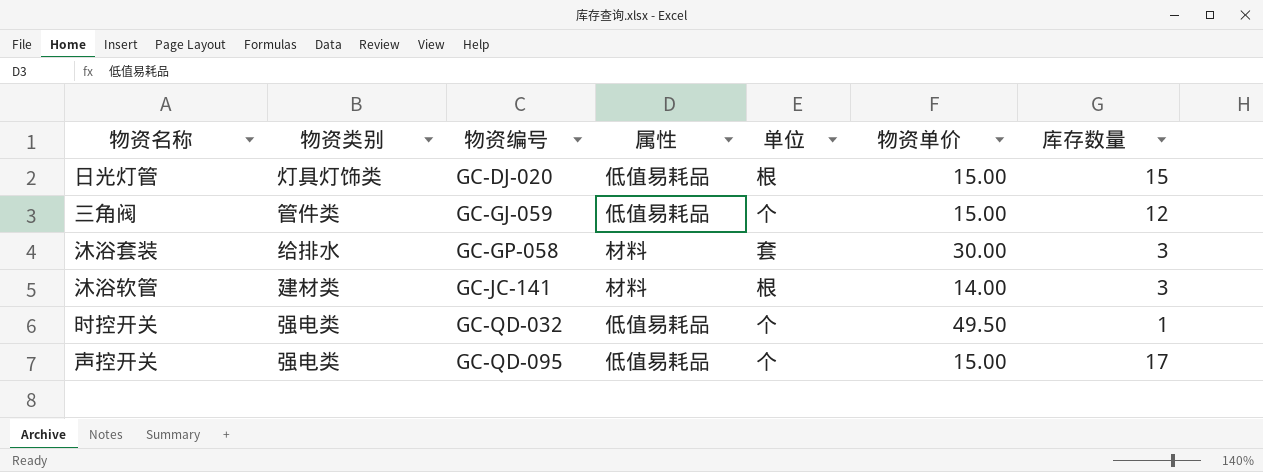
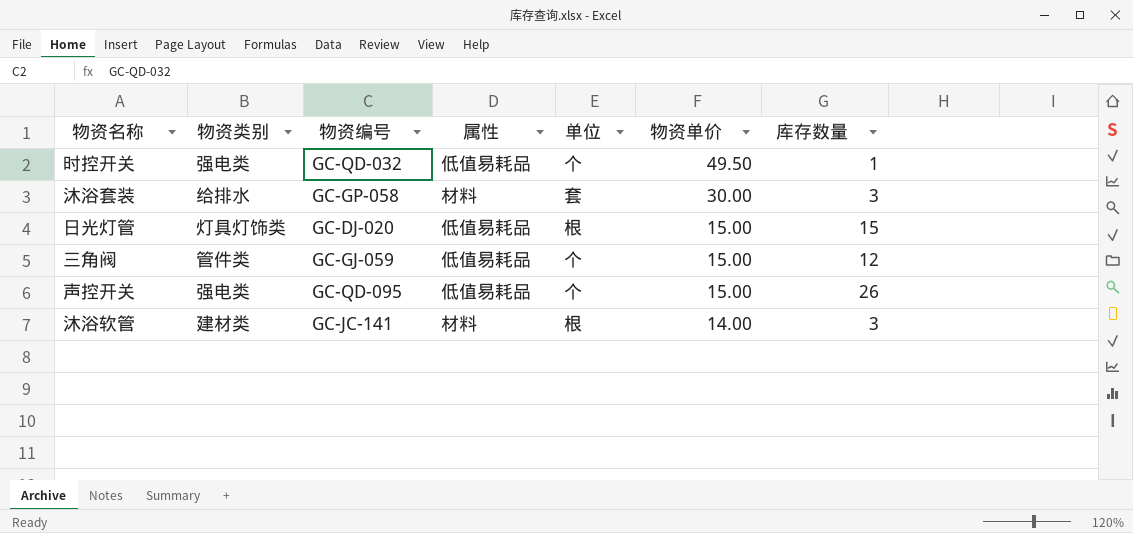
row order: 物资编号 ascending -> 物资单价 descending
声控开关 | 库存数量: 17 -> 26

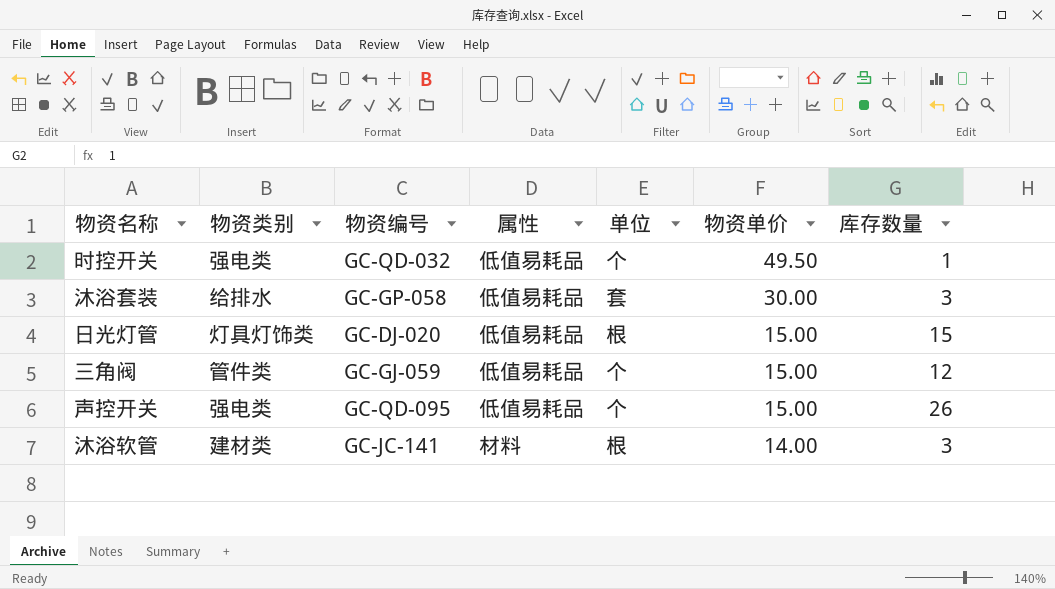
沐浴套装 | 属性: 材料 -> 低值易耗品

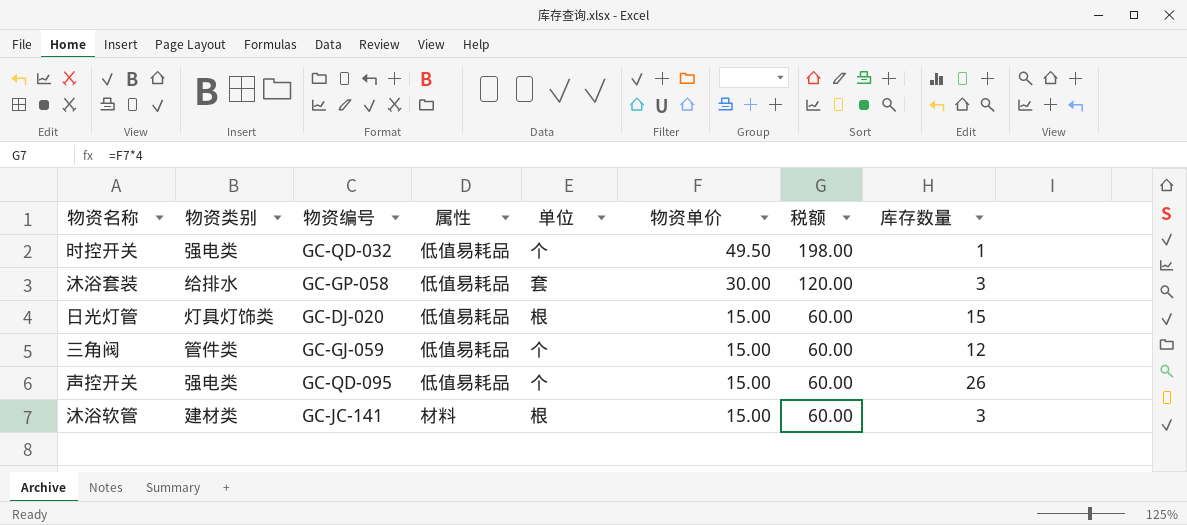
column 税额 | formula: none -> [物资单价] * 4
沐浴软管 | 物资单价: 14.00 -> 15.00

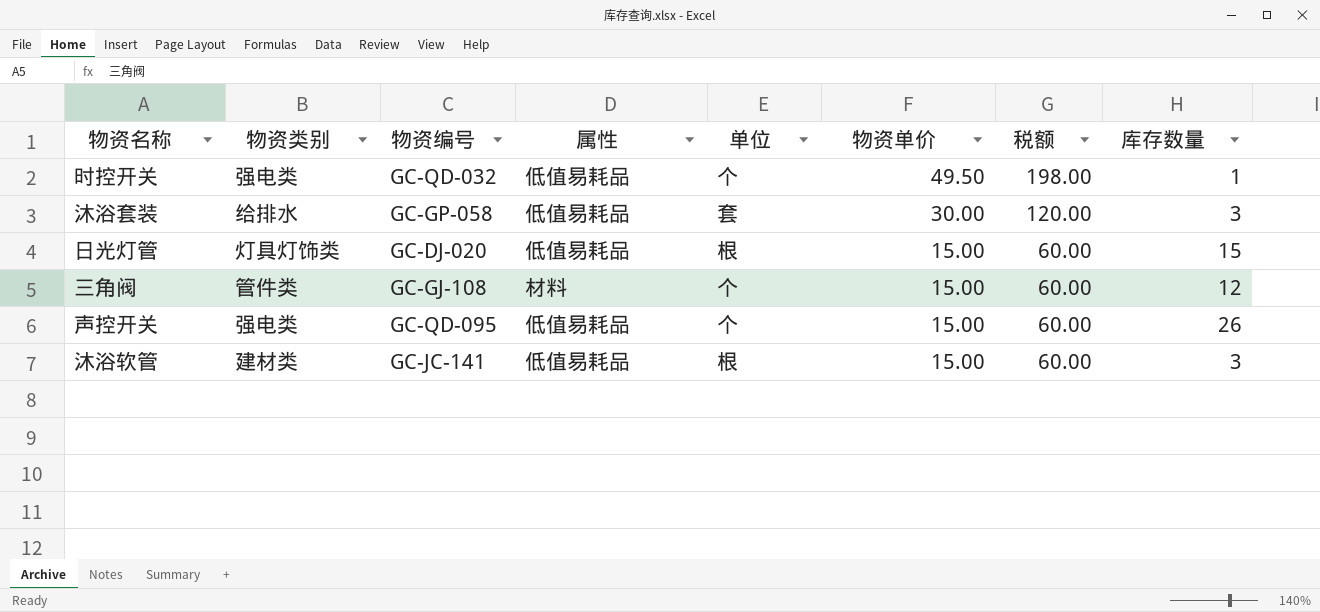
三角阀 | 物资编号: GC-GJ-059 -> GC-GJ-108
三角阀 | 属性: 低值易耗品 -> 材料
沐浴软管 | 属性: 材料 -> 低值易耗品

